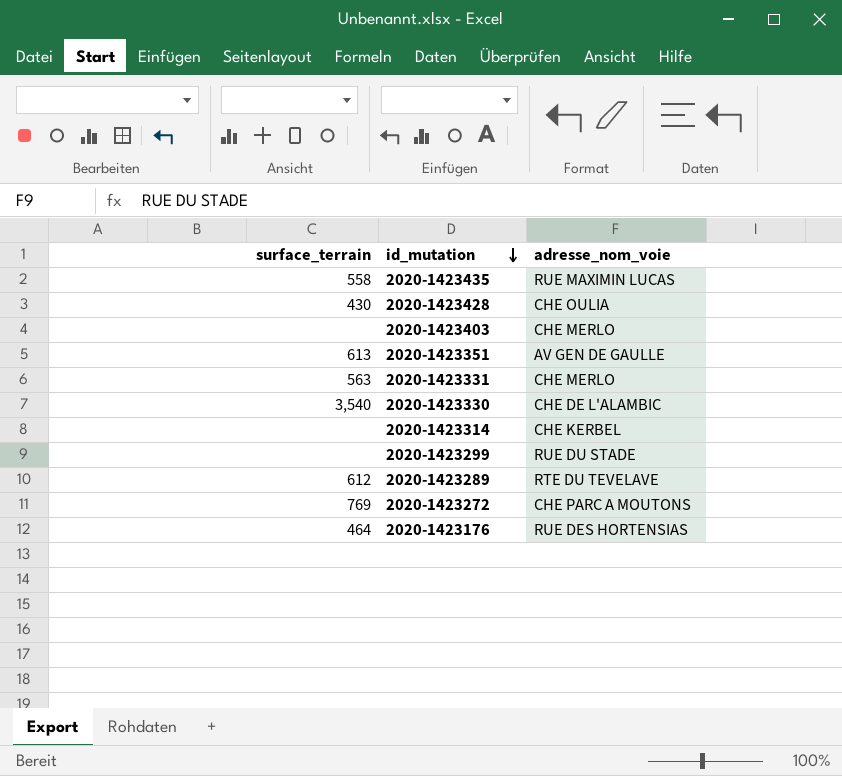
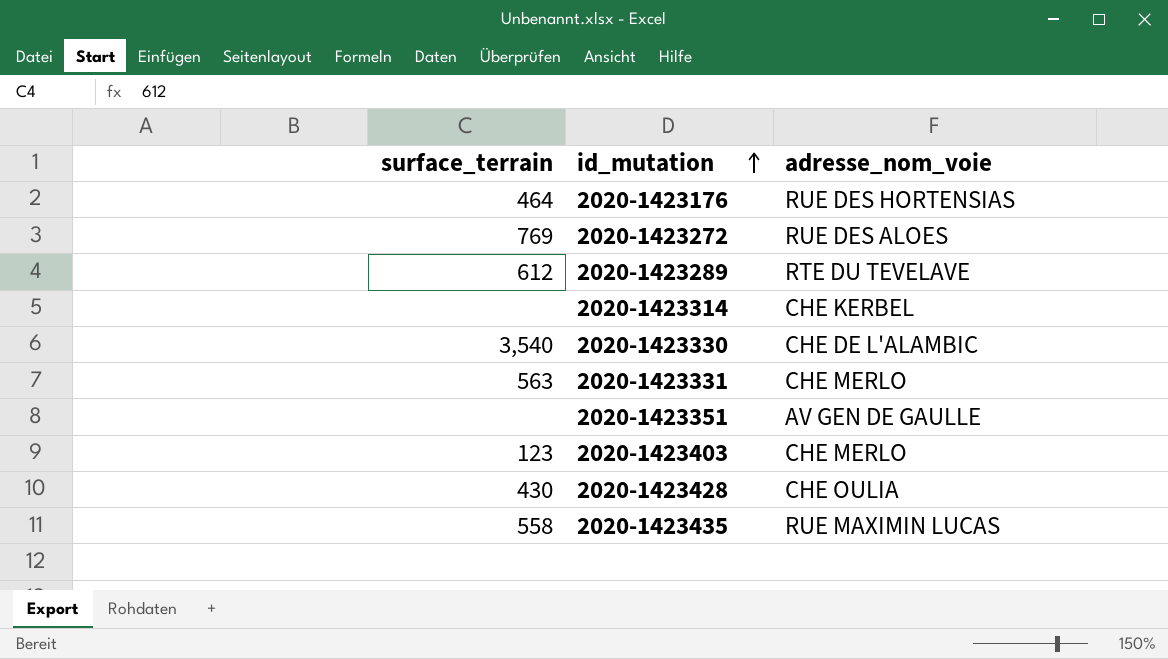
row order: id_mutation descending -> id_mutation ascending
row 2020-1423299: none | RUE DU STADE -> none
2020-1423272 | adresse_nom_voie: CHE PARC A MOUTONS -> RUE DES ALOES
2020-1423351 | surface_terrain: 613 -> none
2020-1423403 | surface_terrain: none -> 123

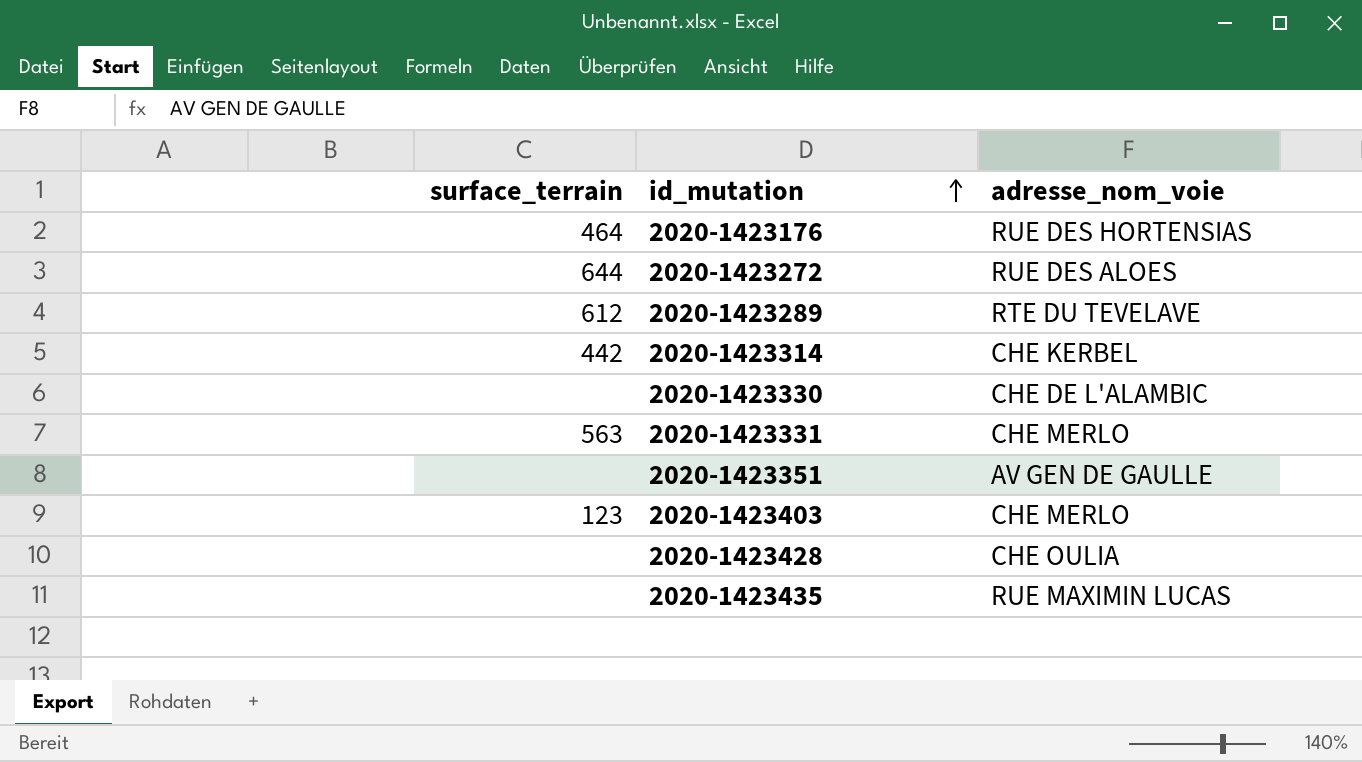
2020-1423272 | surface_terrain: 769 -> 644
2020-1423314 | surface_terrain: none -> 442
2020-1423330 | surface_terrain: 3,540 -> none
2020-1423428 | surface_terrain: 430 -> none
2020-1423435 | surface_terrain: 558 -> none

